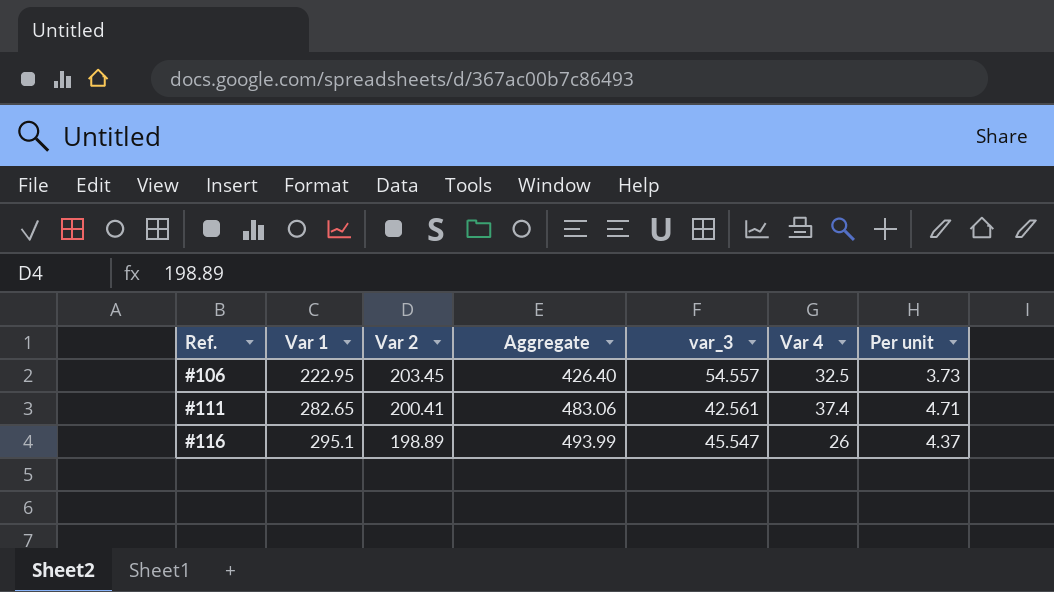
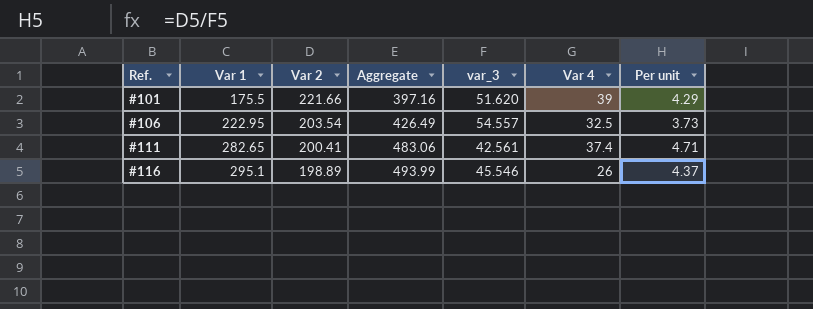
row #101: none -> 175.5 | 221.66 | 397.16 | 51.620 | 39 | 4.29
#106 | Var 2: 203.45 -> 203.54
#106 | Aggregate: 426.40 -> 426.49
#116 | var_3: 45.547 -> 45.546

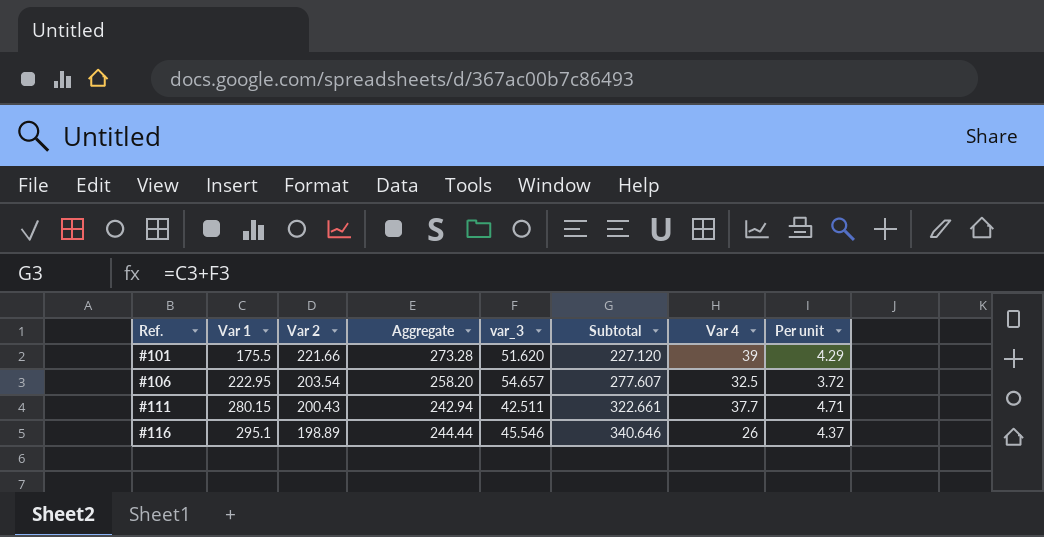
column Aggregate | formula: [Var 1] + [Var 2] -> [Var 2] + [var_3]
column Subtotal | formula: none -> [Var 1] + [var_3]
#106 | var_3: 54.557 -> 54.657
#106 | Per unit: 3.73 -> 3.72
#111 | Var 1: 282.65 -> 280.15
#111 | Var 2: 200.41 -> 200.43
#111 | var_3: 42.561 -> 42.511
#111 | Var 4: 37.4 -> 37.7

